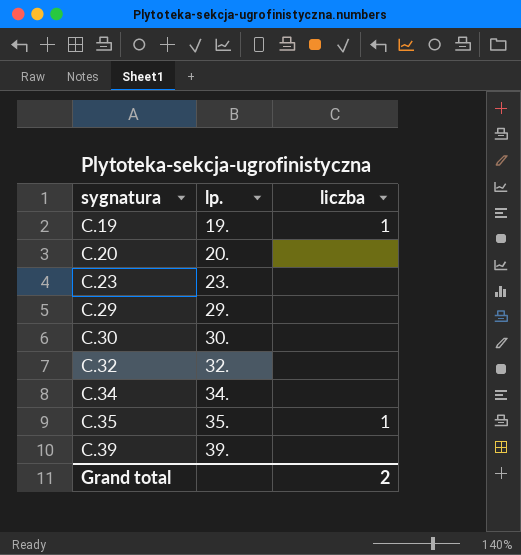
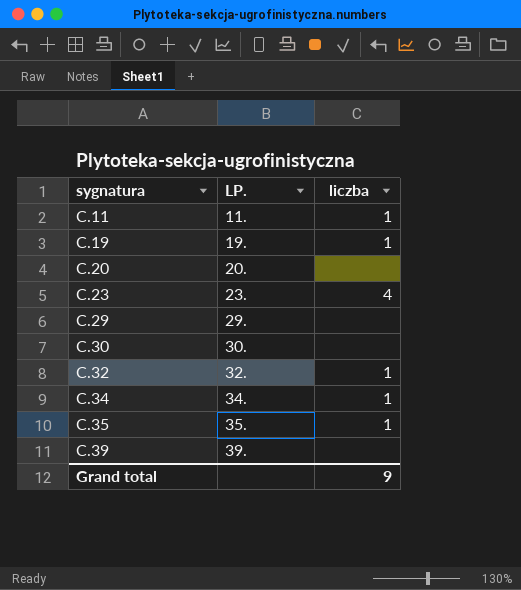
column name: lp. -> LP.
row C.11: none -> 11. | 1
C.23 | liczba: none -> 4
C.32 | liczba: none -> 1
C.34 | liczba: none -> 1
Grand total | liczba: 2 -> 9

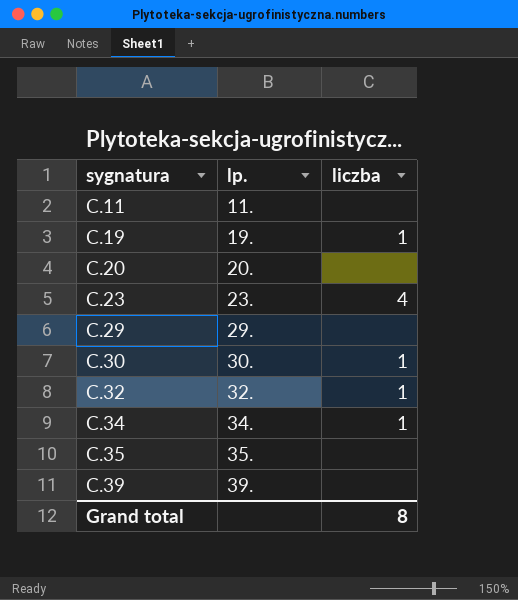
column name: LP. -> lp.
C.11 | liczba: 1 -> none
C.30 | liczba: none -> 1
C.35 | liczba: 1 -> none
Grand total | liczba: 9 -> 8

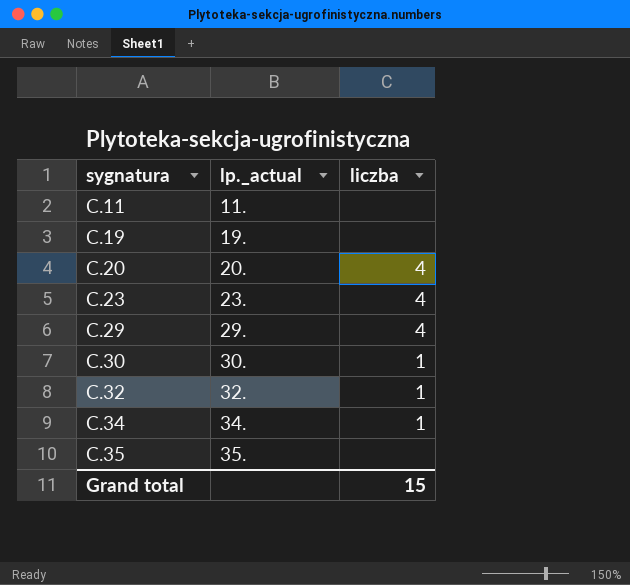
column name: lp. -> lp._actual
row C.39: 39. | none -> none
C.19 | liczba: 1 -> none
C.20 | liczba: none -> 4
C.29 | liczba: none -> 4
Grand total | liczba: 8 -> 15

